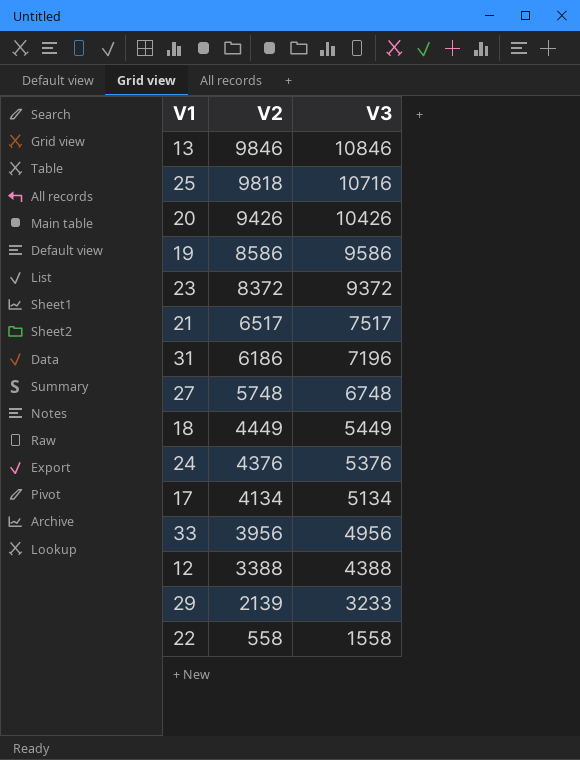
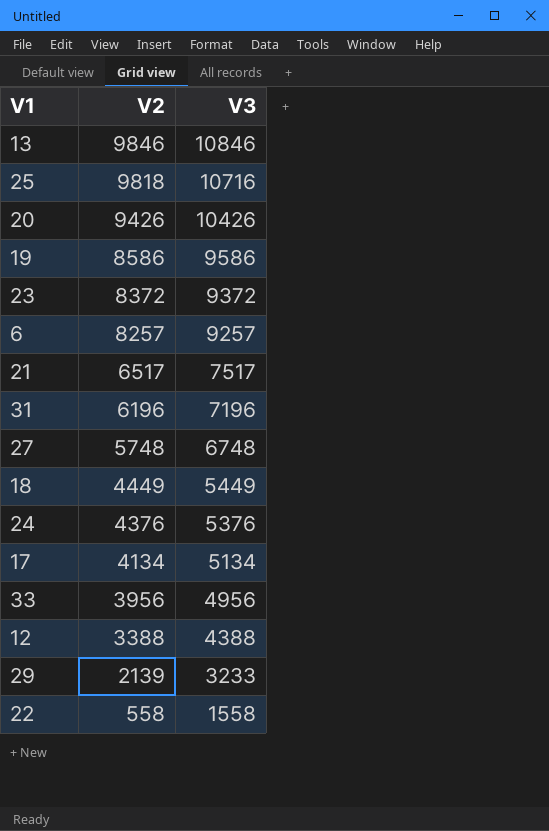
row 6: none -> 8257 | 9257
31 | V2: 6186 -> 6196

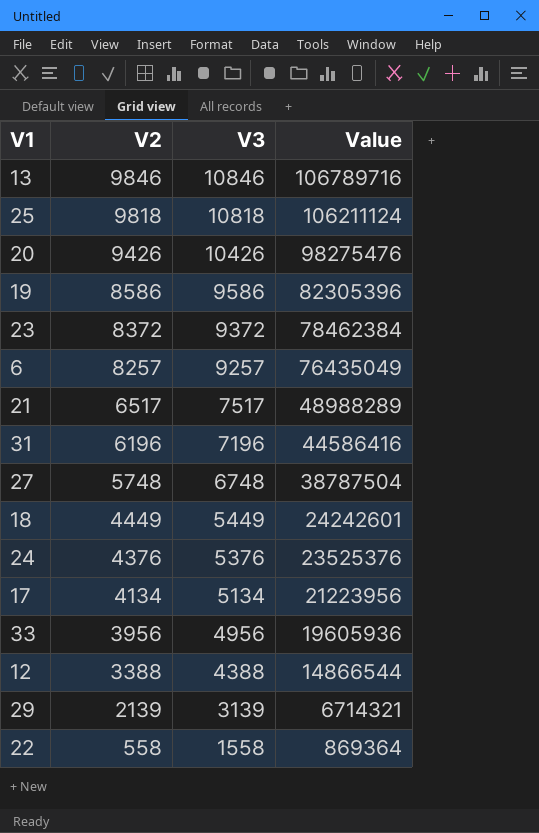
column Value | formula: none -> [V2] * [V3]
25 | V3: 10716 -> 10818
29 | V3: 3233 -> 3139

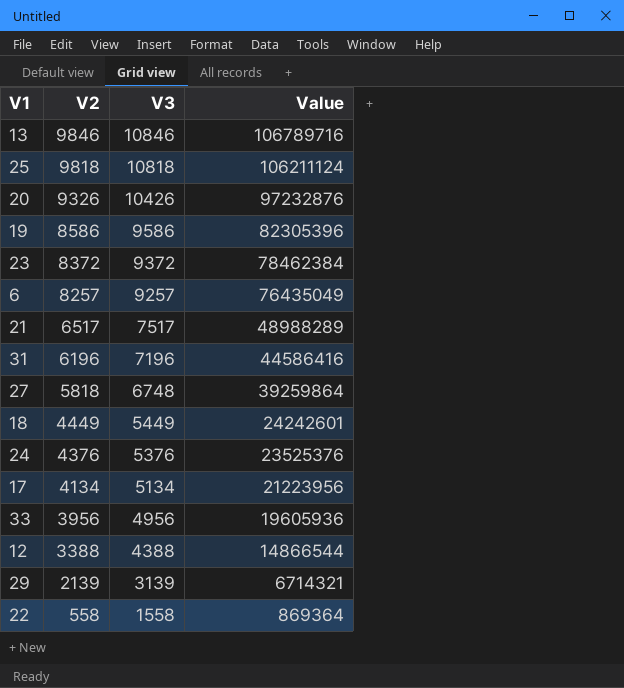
20 | V2: 9426 -> 9326
20 | Value: 98275476 -> 97232876
27 | V2: 5748 -> 5818
27 | Value: 38787504 -> 39259864

